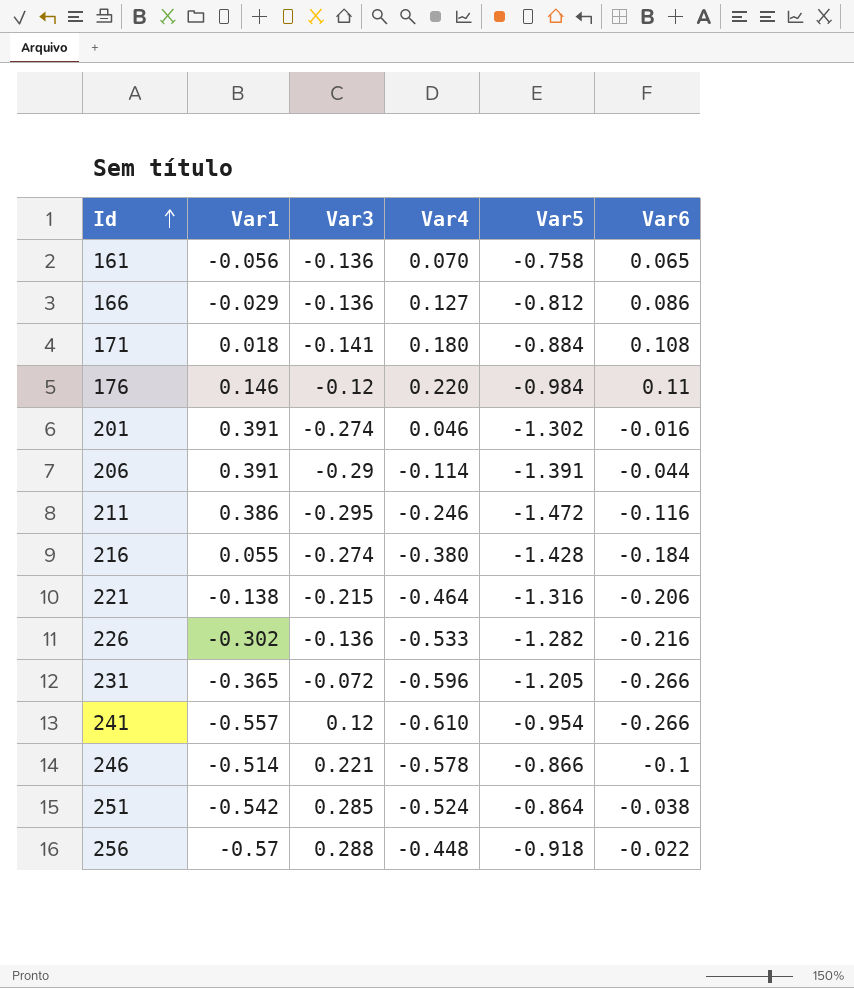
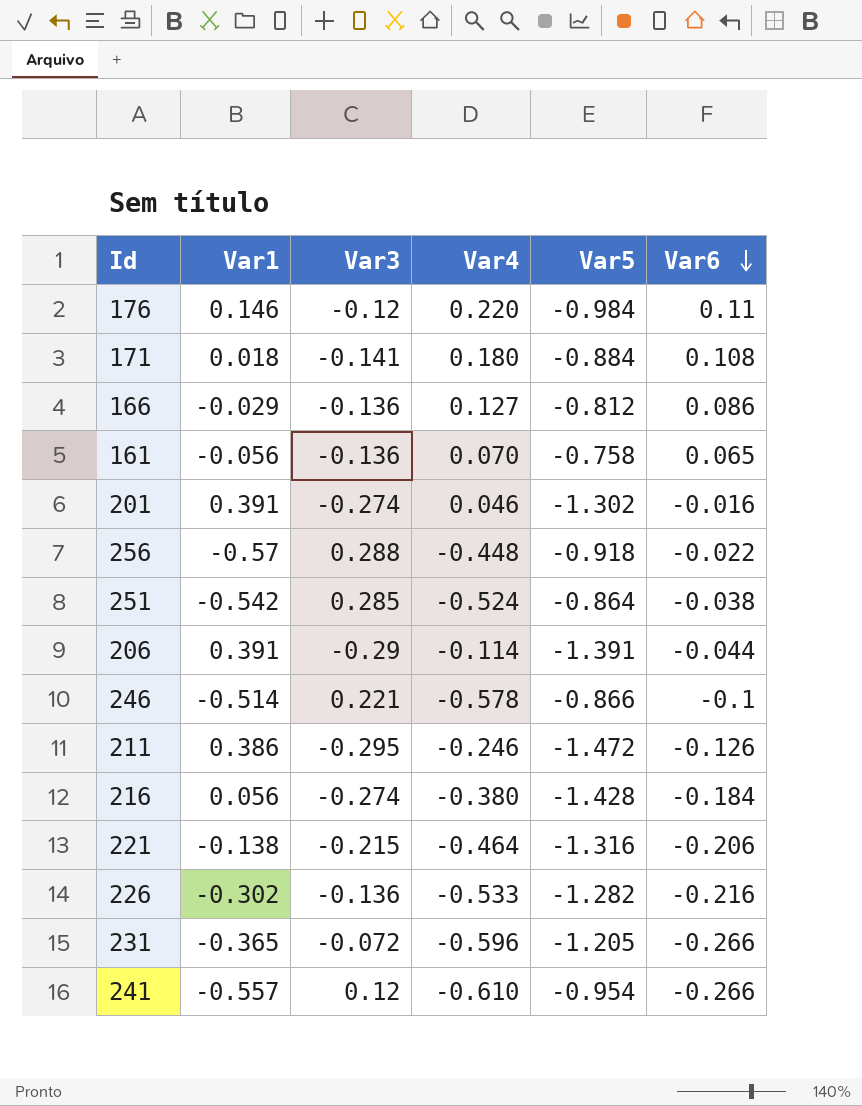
row order: Id ascending -> Var6 descending
211 | Var6: -0.116 -> -0.126
216 | Var1: 0.055 -> 0.056

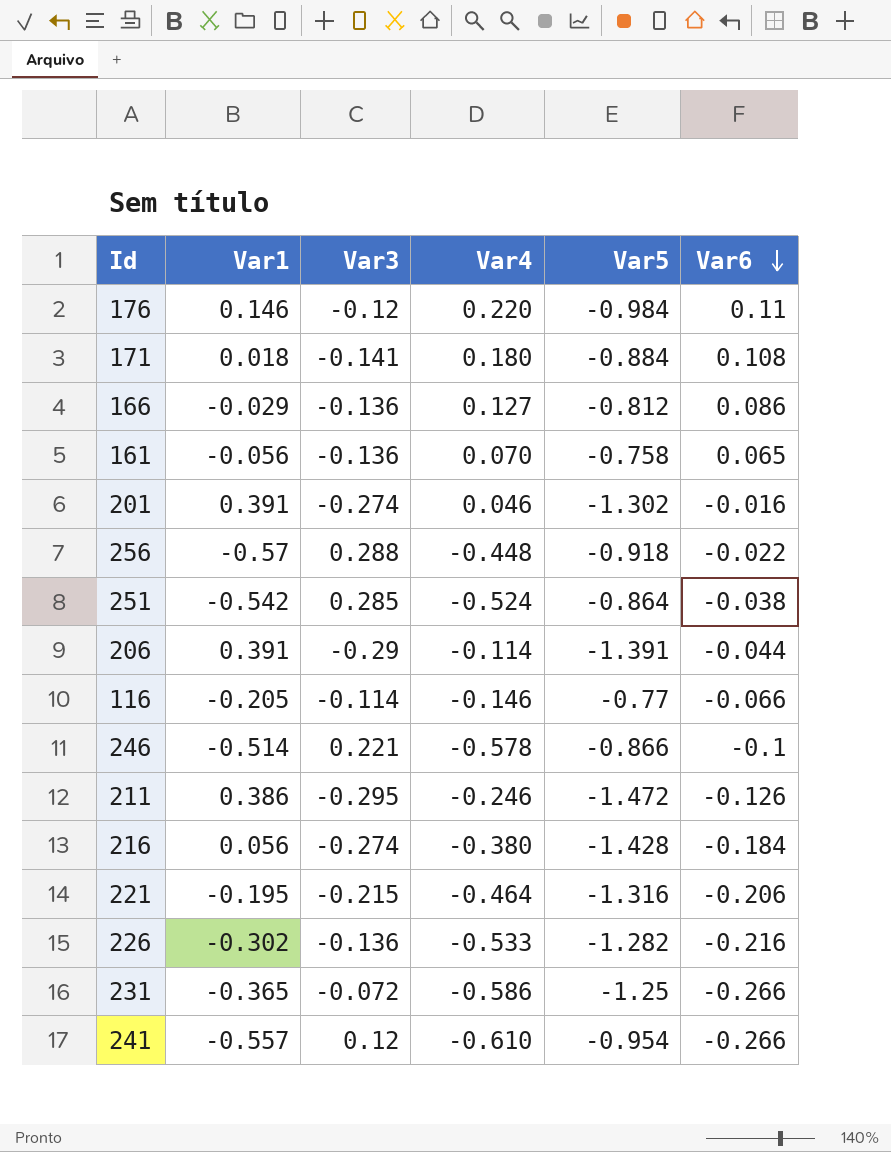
row 116: none -> -0.205 | -0.114 | -0.146 | -0.77 | -0.066
221 | Var1: -0.138 -> -0.195
231 | Var4: -0.596 -> -0.586
231 | Var5: -1.205 -> -1.25

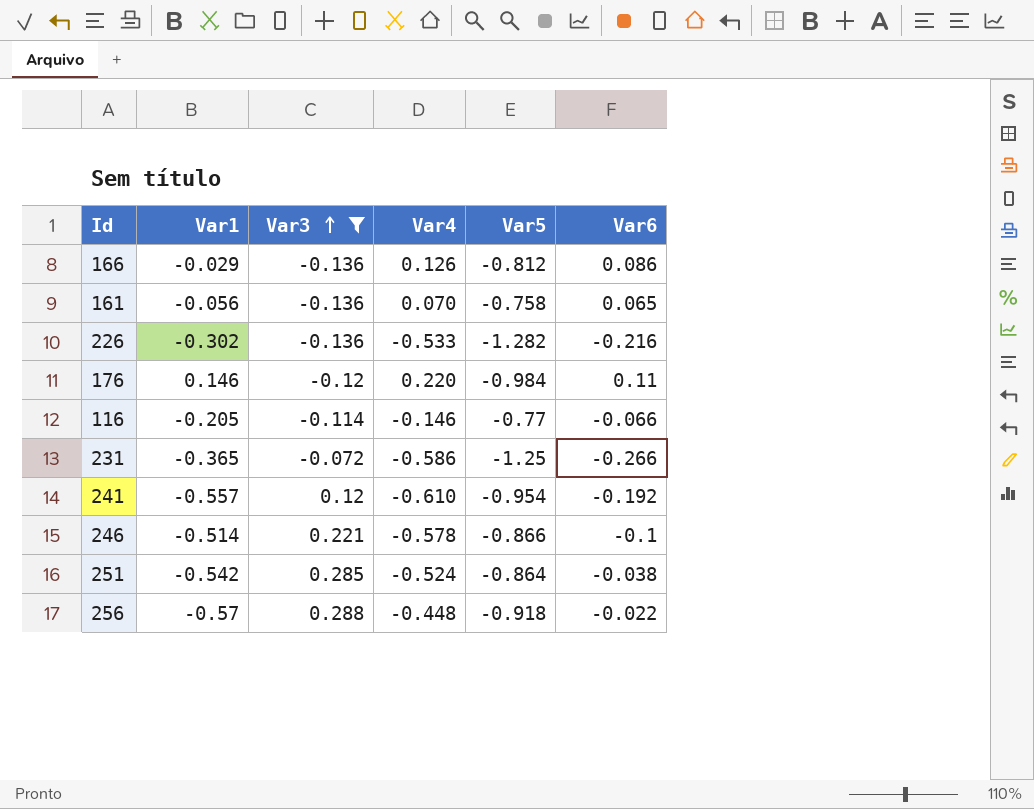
filter: none -> Var3 >= -0.136
row order: Var6 descending -> Var3 ascending
166 | Var4: 0.127 -> 0.126
241 | Var6: -0.266 -> -0.192

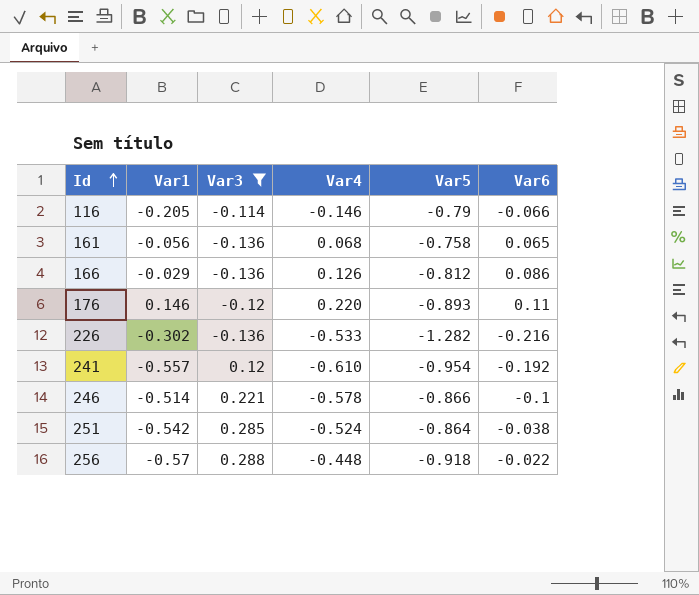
row order: Var3 ascending -> Id ascending
row 231: -0.365 | -0.072 | -0.586 | -1.25 | -0.266 -> none
116 | Var5: -0.77 -> -0.79
161 | Var4: 0.070 -> 0.068
176 | Var5: -0.984 -> -0.893

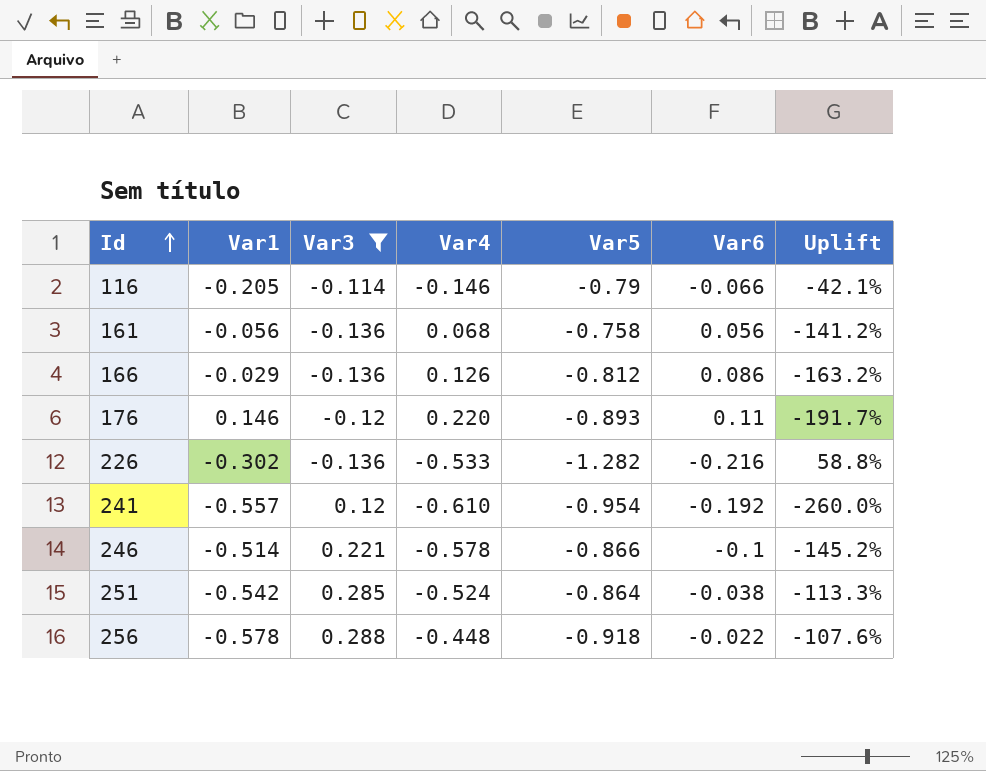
column Uplift | formula: none -> ([Var6] - [Var3]) / [Var3]
161 | Var6: 0.065 -> 0.056
256 | Var1: -0.57 -> -0.578

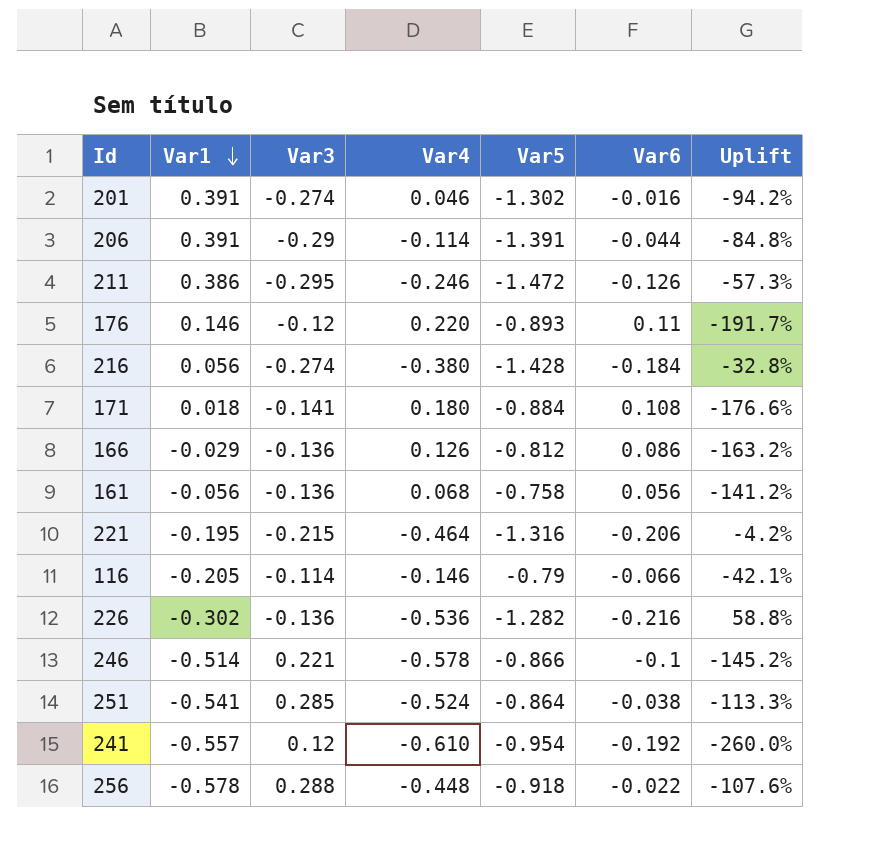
filter: Var3 >= -0.136 -> none
row order: Id ascending -> Var1 descending
226 | Var4: -0.533 -> -0.536
251 | Var1: -0.542 -> -0.541

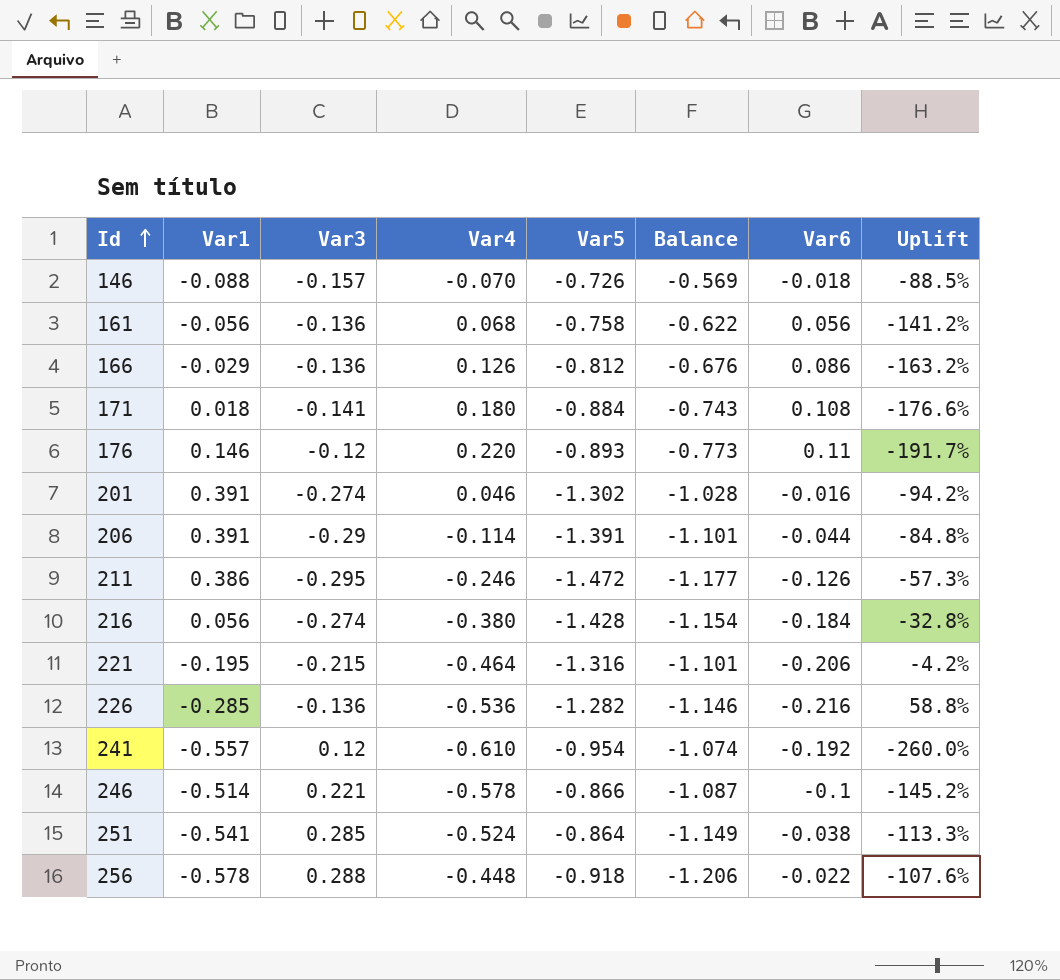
row order: Var1 descending -> Id ascending
column Balance | formula: none -> [Var5] - [Var3]
row 116: -0.205 | -0.114 | -0.146 | -0.79 | -0.066 | -42.1% -> none
row 146: none -> -0.088 | -0.157 | -0.070 | -0.726 | -0.569 | -0.018 | -88.5%
226 | Var1: -0.302 -> -0.285

